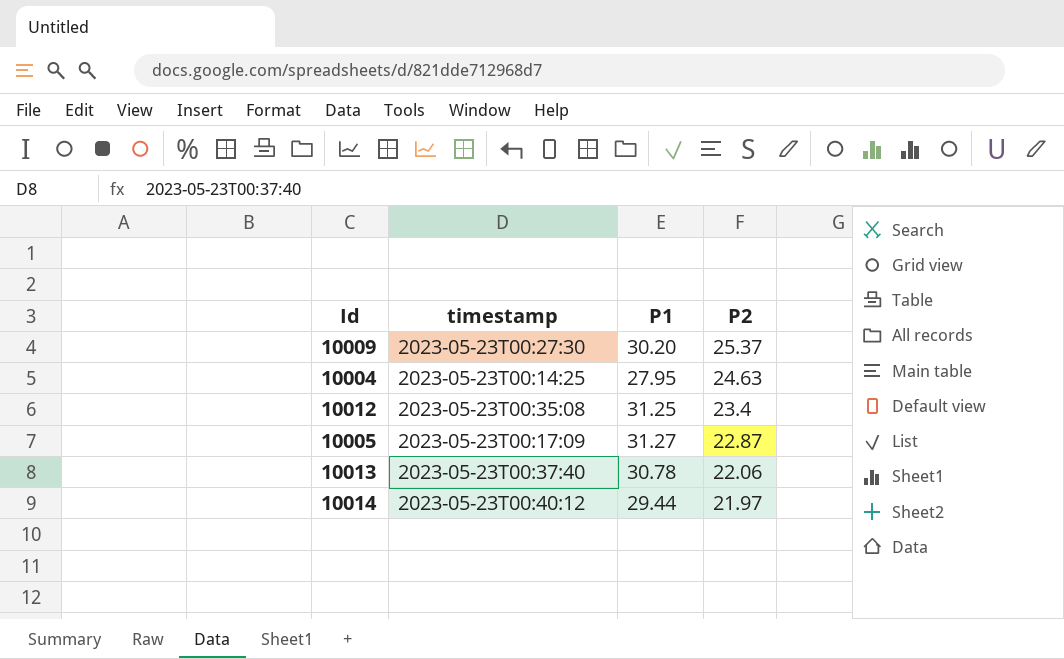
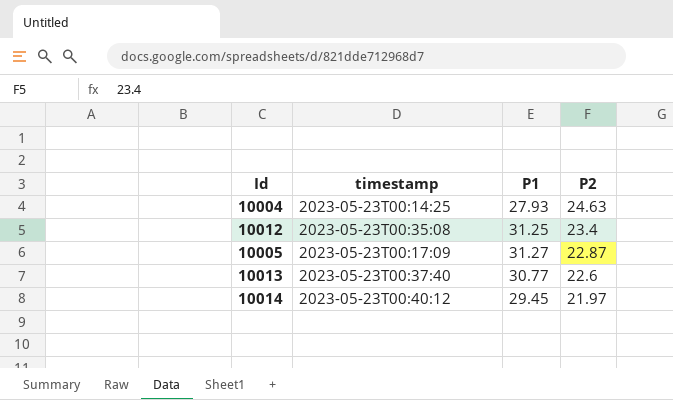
row 10009: 2023-05-23T00:27:30 | 30.20 | 25.37 -> none
10004 | P1: 27.95 -> 27.93
10013 | P1: 30.78 -> 30.77
10013 | P2: 22.06 -> 22.6
10014 | P1: 29.44 -> 29.45

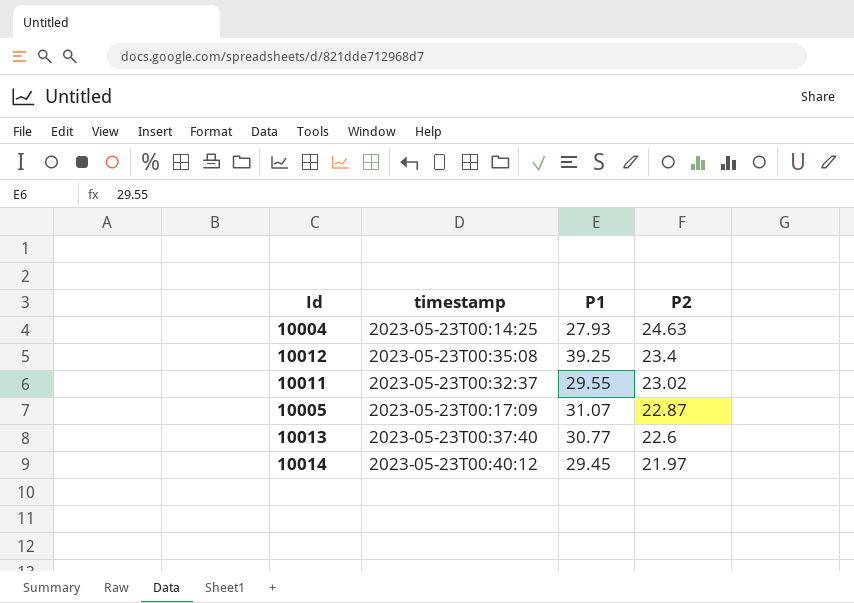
10012 | P1: 31.25 -> 39.25
row 10011: none -> 2023-05-23T00:32:37 | 29.55 | 23.02
10005 | P1: 31.27 -> 31.07

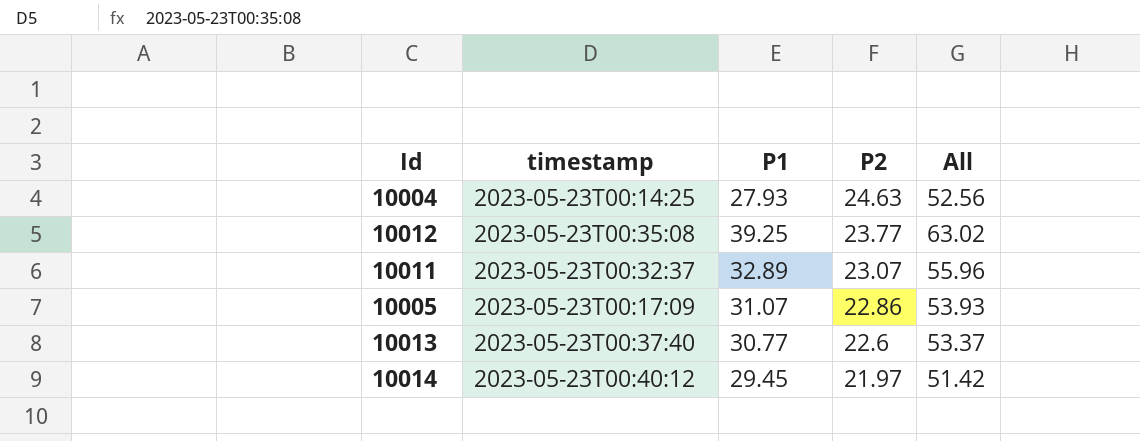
column All | formula: none -> [P1] + [P2]
10012 | P2: 23.4 -> 23.77
10011 | P1: 29.55 -> 32.89
10011 | P2: 23.02 -> 23.07
10005 | P2: 22.87 -> 22.86

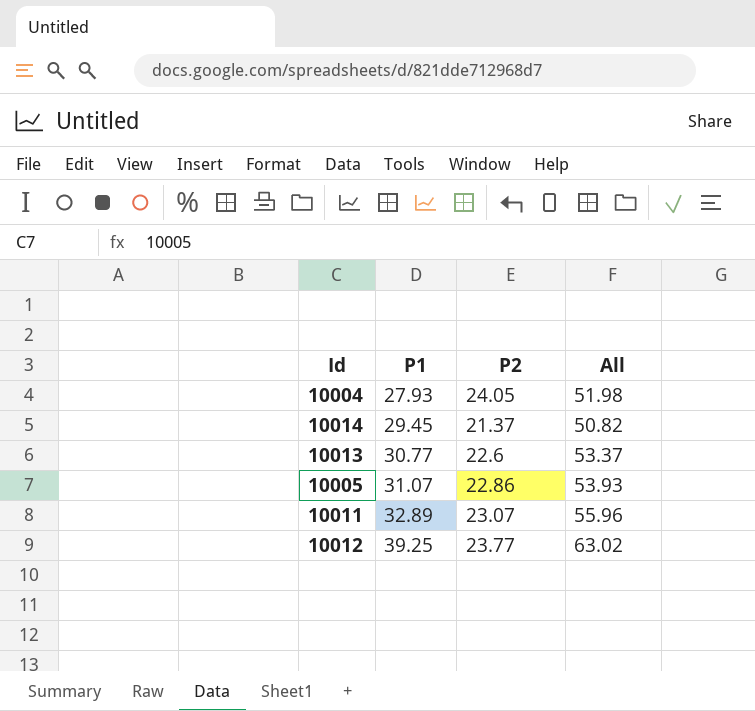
row order: P2 descending -> P1 ascending
column timestamp | position: 2 -> none
10004 | P2: 24.63 -> 24.05
10004 | All: 52.56 -> 51.98
10014 | P2: 21.97 -> 21.37
10014 | All: 51.42 -> 50.82

